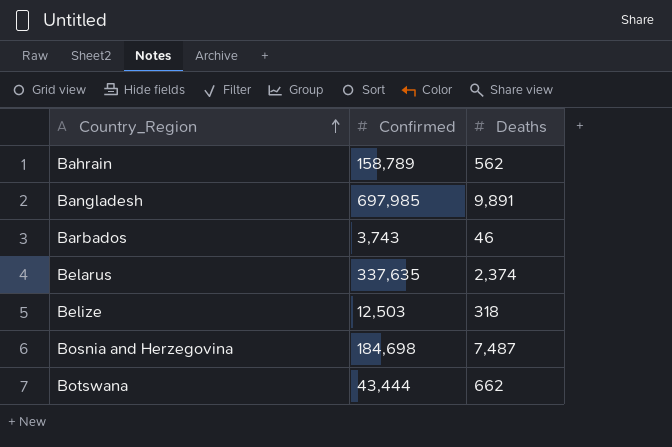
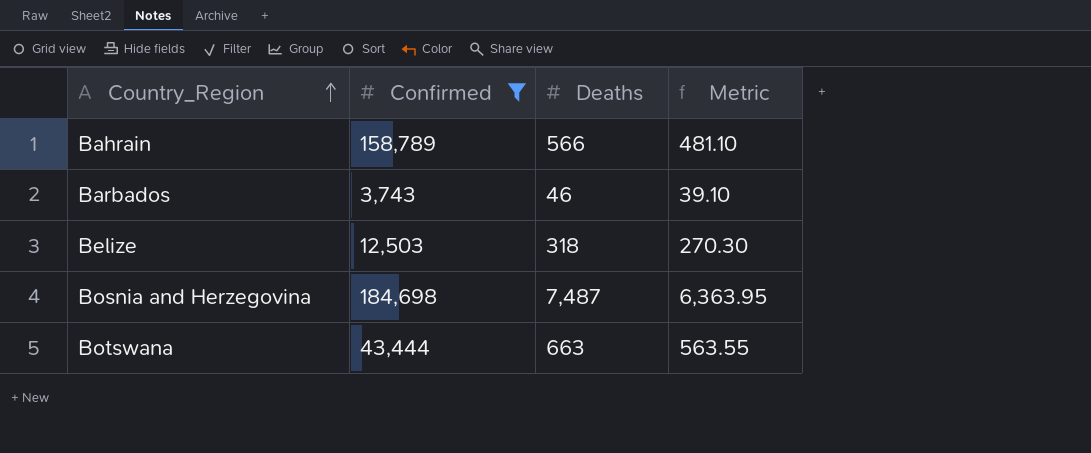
filter: none -> Confirmed <= 184,698
column Metric | formula: none -> [Deaths] * 0.85
Bahrain | Deaths: 562 -> 566
Botswana | Deaths: 662 -> 663

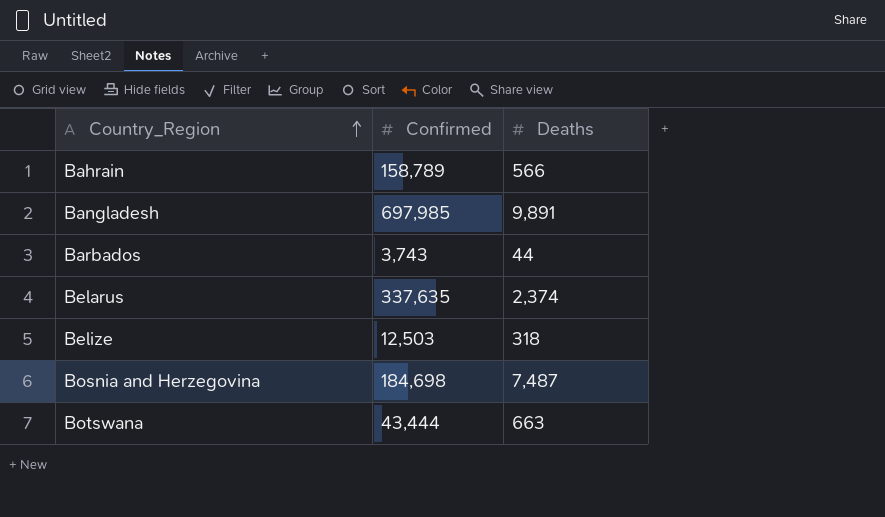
filter: Confirmed <= 184,698 -> none
column Metric | formula: [Deaths] * 0.85 -> none
Barbados | Deaths: 46 -> 44

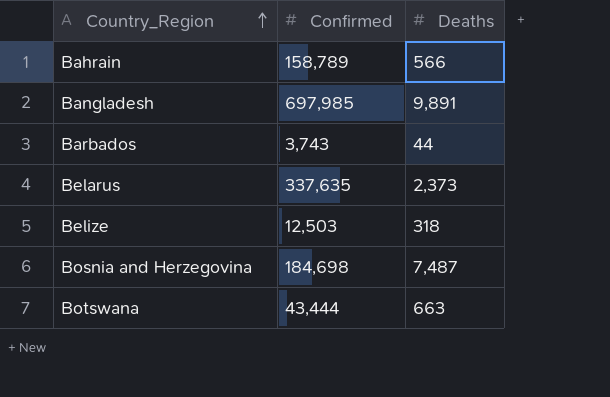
Belarus | Deaths: 2,374 -> 2,373

